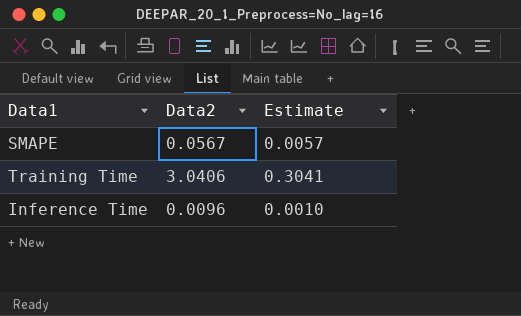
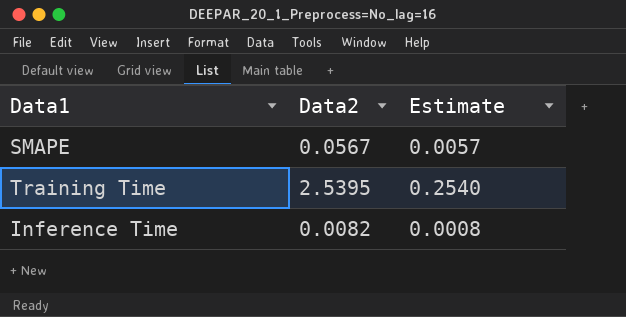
Training Time | Data2: 3.0406 -> 2.5395
Training Time | Estimate: 0.3041 -> 0.2540
Inference Time | Data2: 0.0096 -> 0.0082
Inference Time | Estimate: 0.0010 -> 0.0008

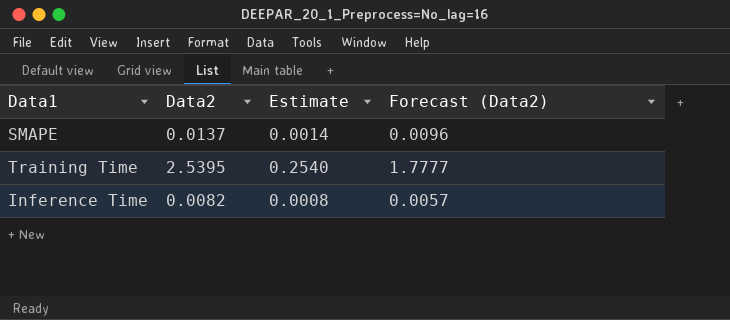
column Forecast (Data2) | formula: none -> [Data2] * 0.7
SMAPE | Data2: 0.0567 -> 0.0137
SMAPE | Estimate: 0.0057 -> 0.0014

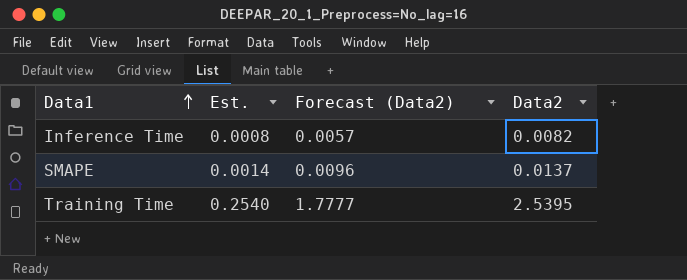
row order: none -> Data1 ascending
column name: Estimate -> Est.
column Data2 | position: 2 -> 4

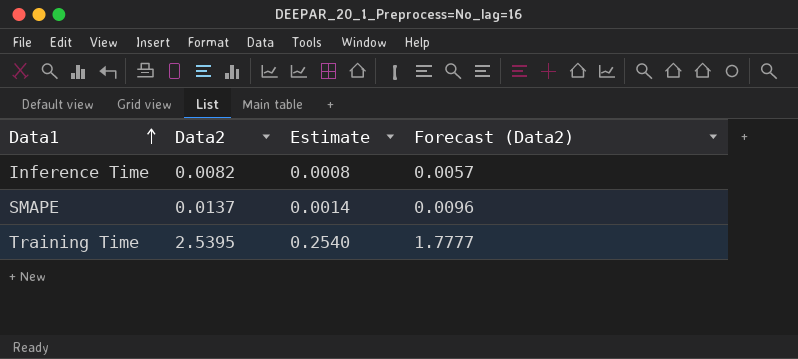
column Data2 | position: 4 -> 2
column name: Est. -> Estimate

